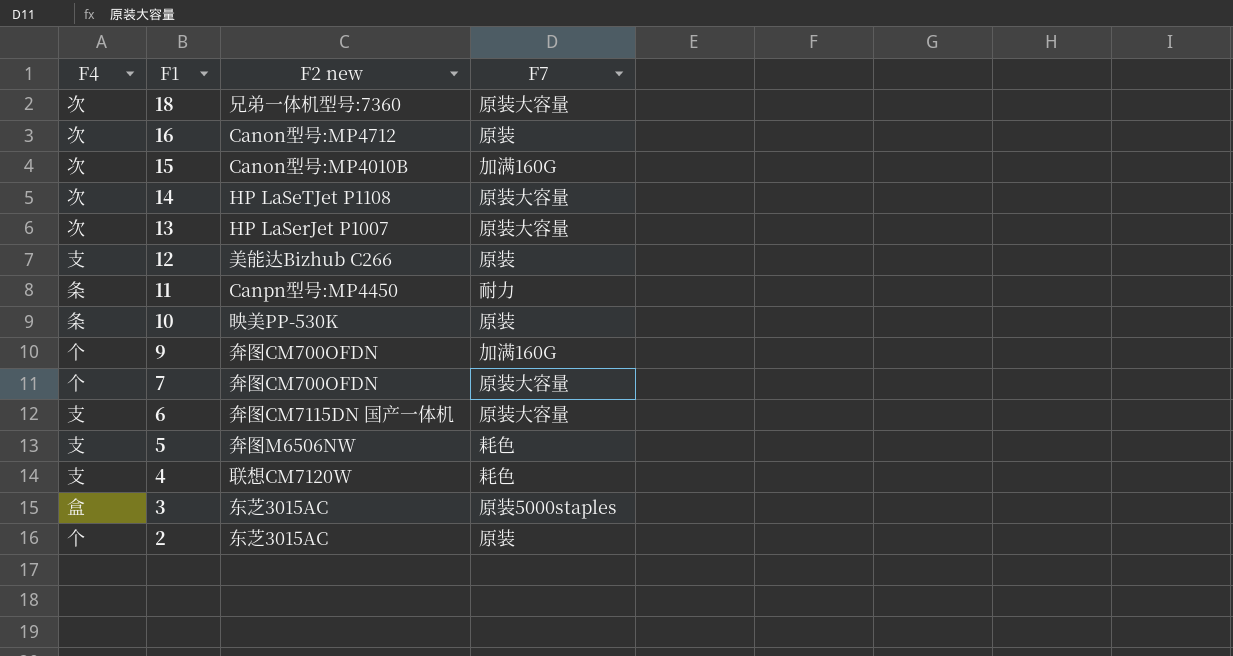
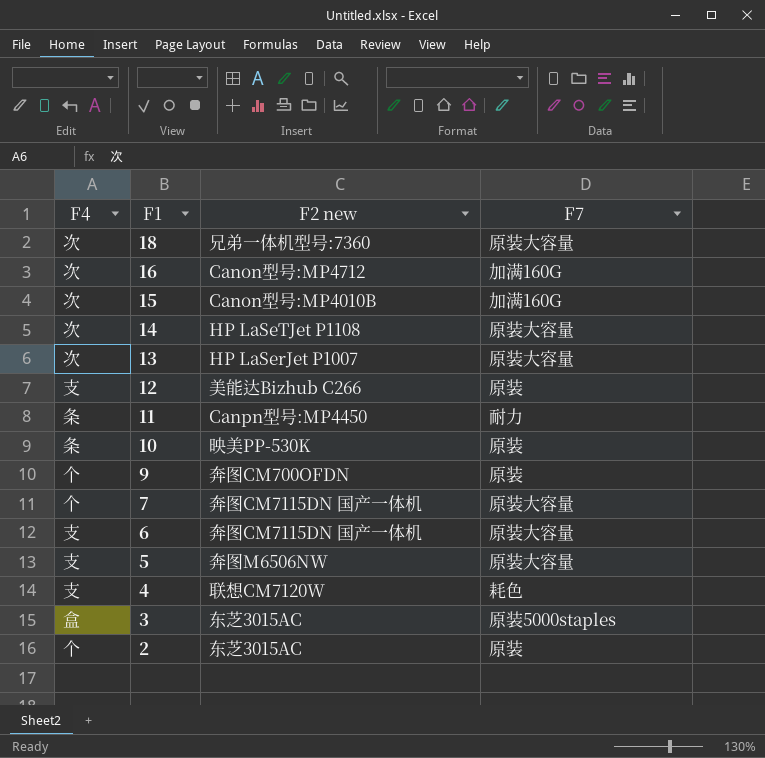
16 | F7: 原装 -> 加满160G
9 | F7: 加满160G -> 原装
7 | F2 new: 奔图CM700OFDN -> 奔图CM7115DN 国产一体机
5 | F7: 耗色 -> 原装大容量

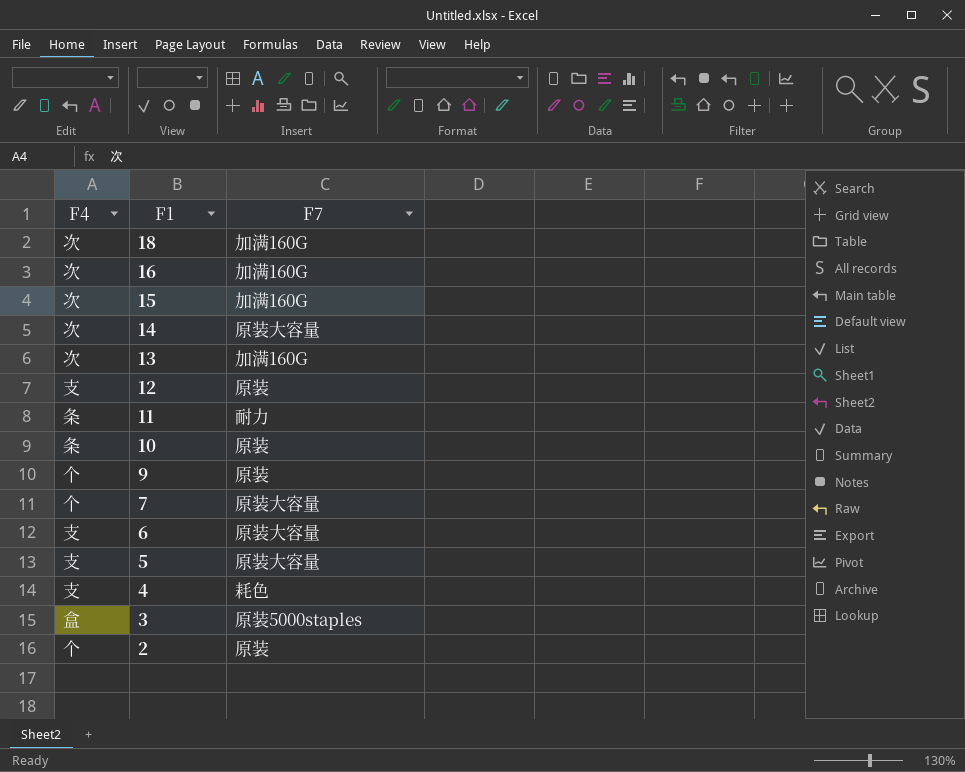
column F2 new | position: 3 -> none
18 | F7: 原装大容量 -> 加满160G
13 | F7: 原装大容量 -> 加满160G

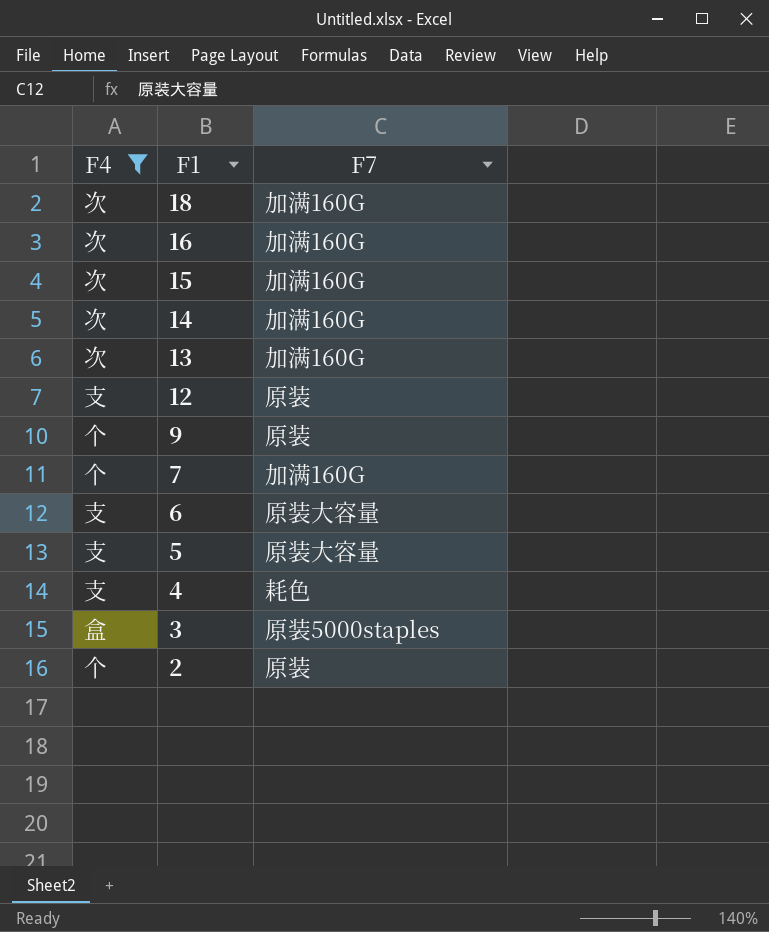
filter: none -> F4 != 条
14 | F7: 原装大容量 -> 加满160G
7 | F7: 原装大容量 -> 加满160G

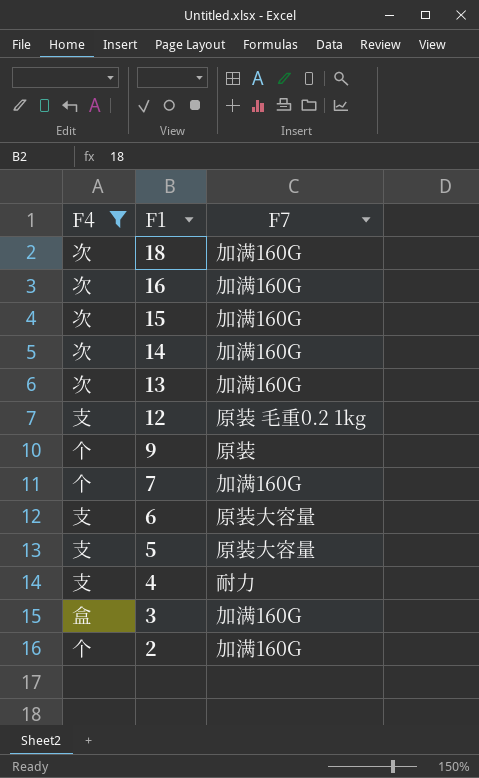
12 | F7: 原装 -> 原装 毛重0.2 1kg
4 | F7: 耗色 -> 耐力
3 | F7: 原装5000staples -> 加满160G
2 | F7: 原装 -> 加满160G

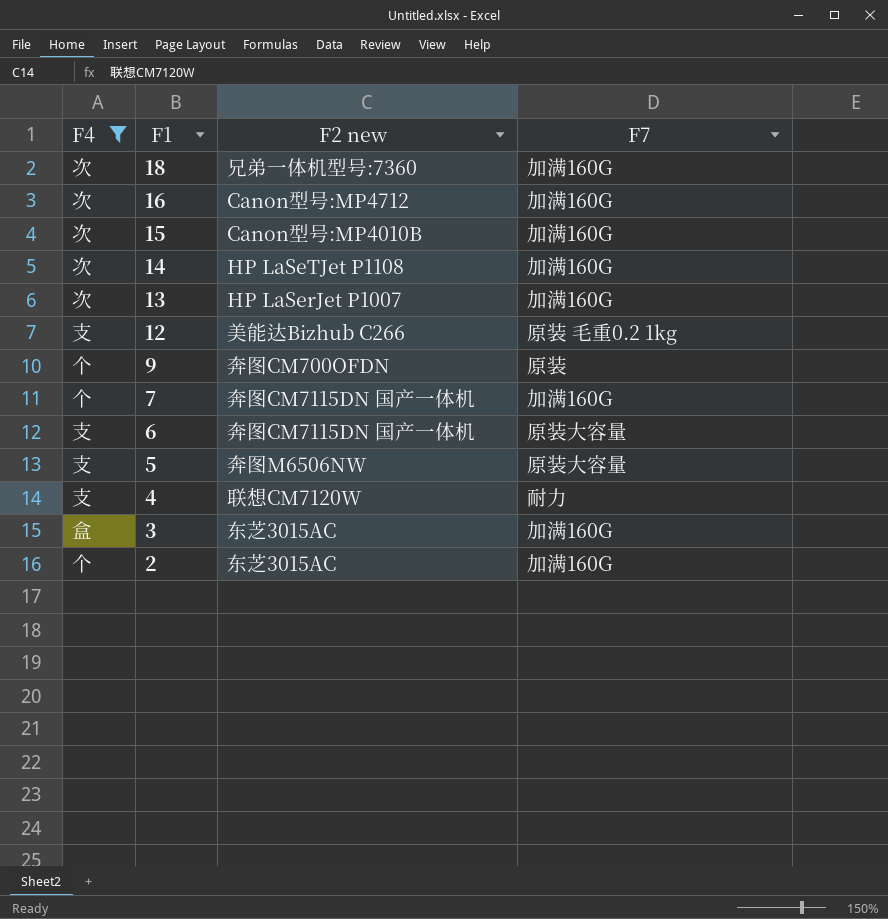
column F2 new | position: none -> 3

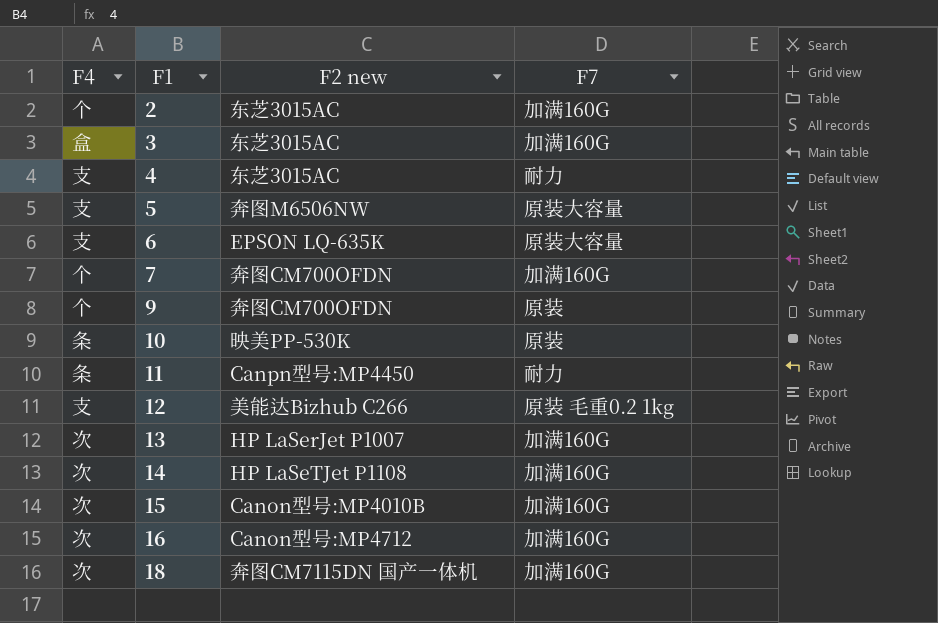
filter: F4 != 条 -> none
row order: F1 descending -> F1 ascending
4 | F2 new: 联想CM7120W -> 东芝3015AC
6 | F2 new: 奔图CM7115DN 国产一体机 -> EPSON LQ-635K
7 | F2 new: 奔图CM7115DN 国产一体机 -> 奔图CM700OFDN
18 | F2 new: 兄弟一体机型号:7360 -> 奔图CM7115DN 国产一体机

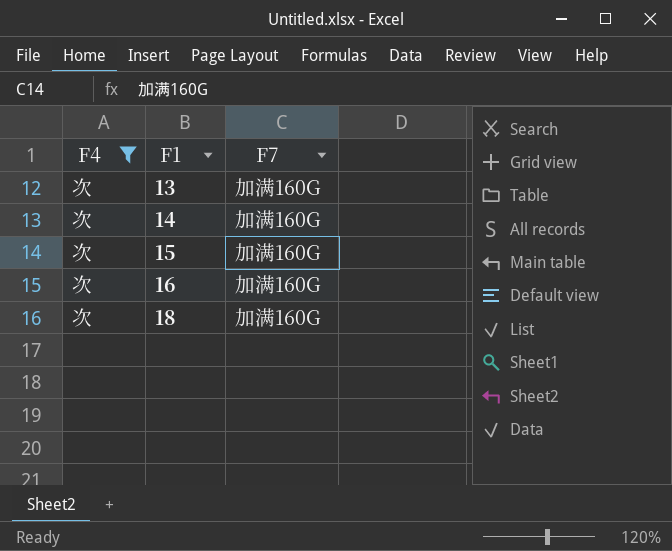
filter: none -> F4 = 次
column F2 new | position: 3 -> none

